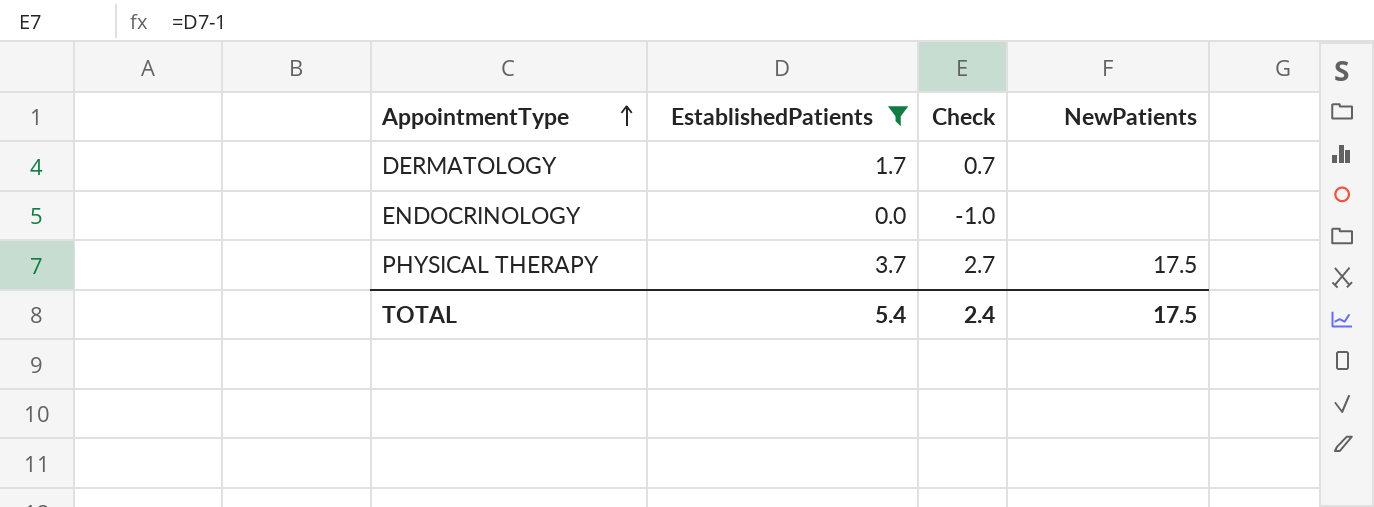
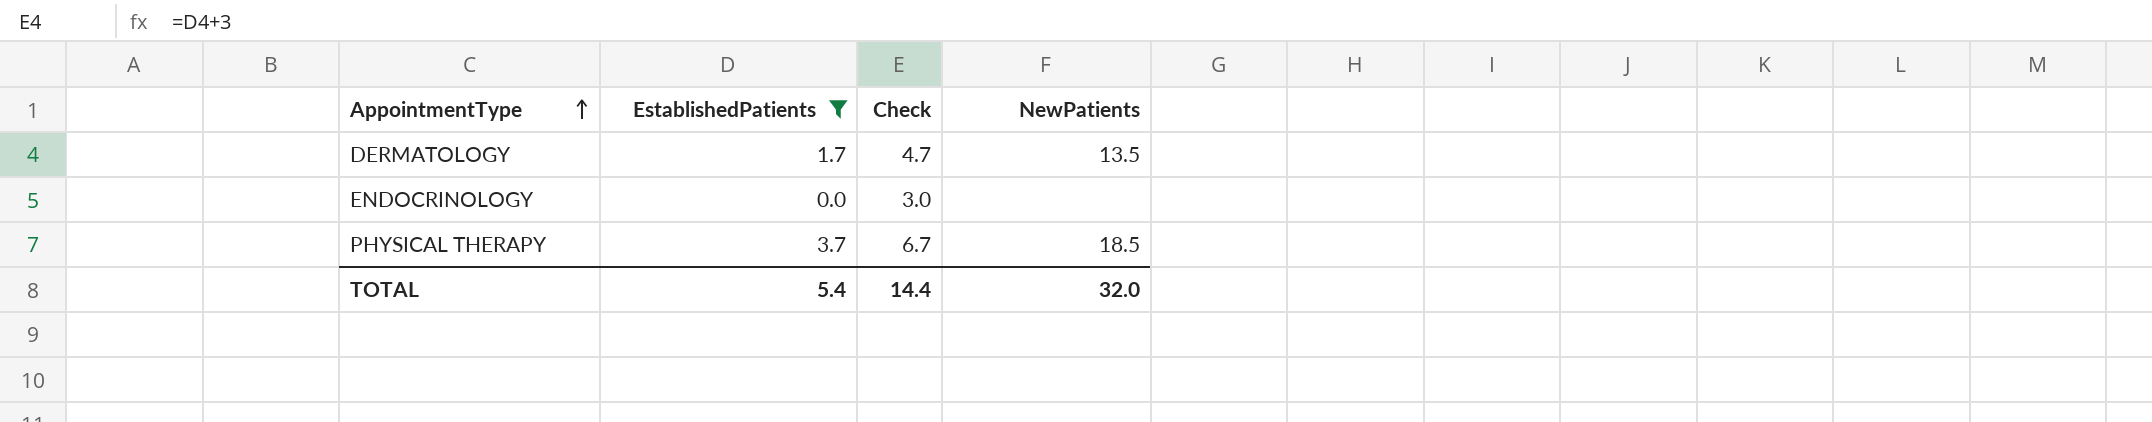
column Check | formula: [EstablishedPatients] - 1 -> [EstablishedPatients] + 3
DERMATOLOGY | NewPatients: none -> 13.5
PHYSICAL THERAPY | NewPatients: 17.5 -> 18.5
TOTAL | Check: 2.4 -> 14.4
TOTAL | NewPatients: 17.5 -> 32.0

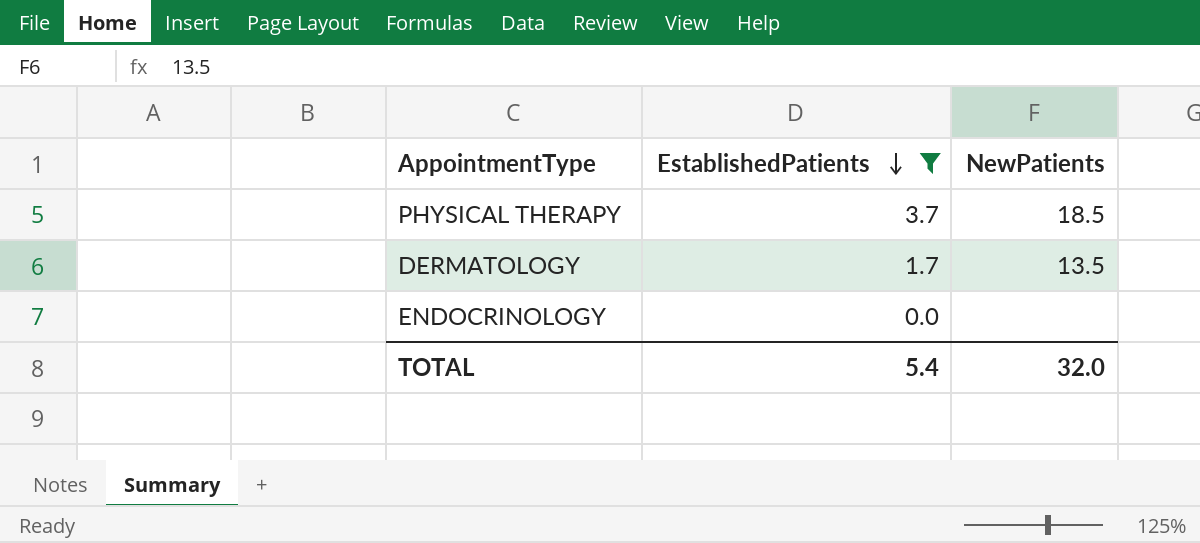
row order: AppointmentType ascending -> EstablishedPatients descending
column Check | formula: [EstablishedPatients] + 3 -> none

